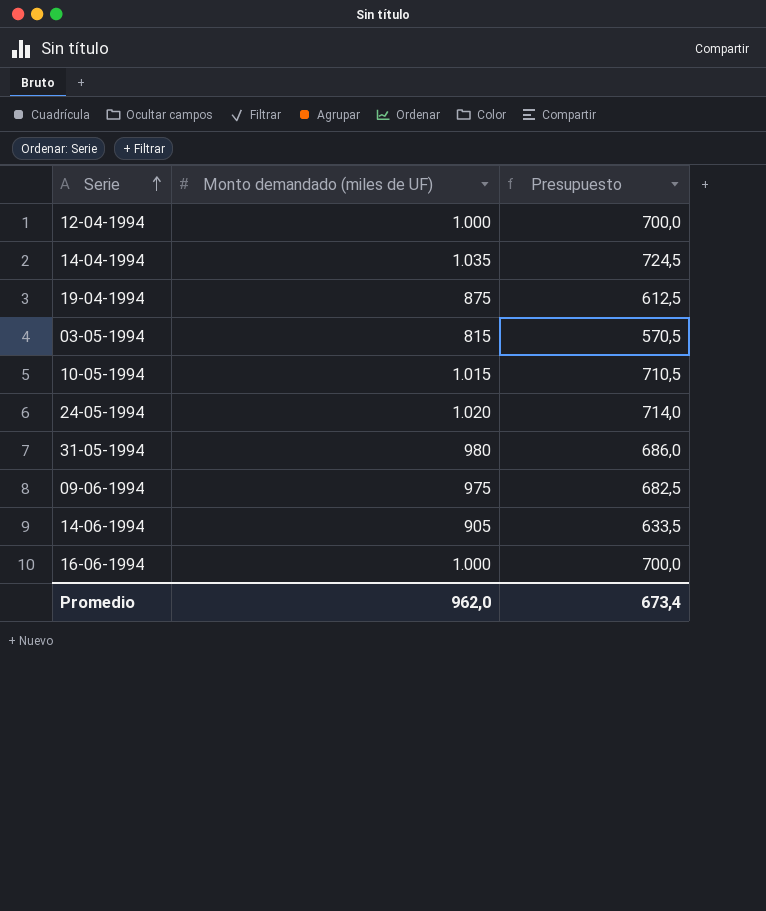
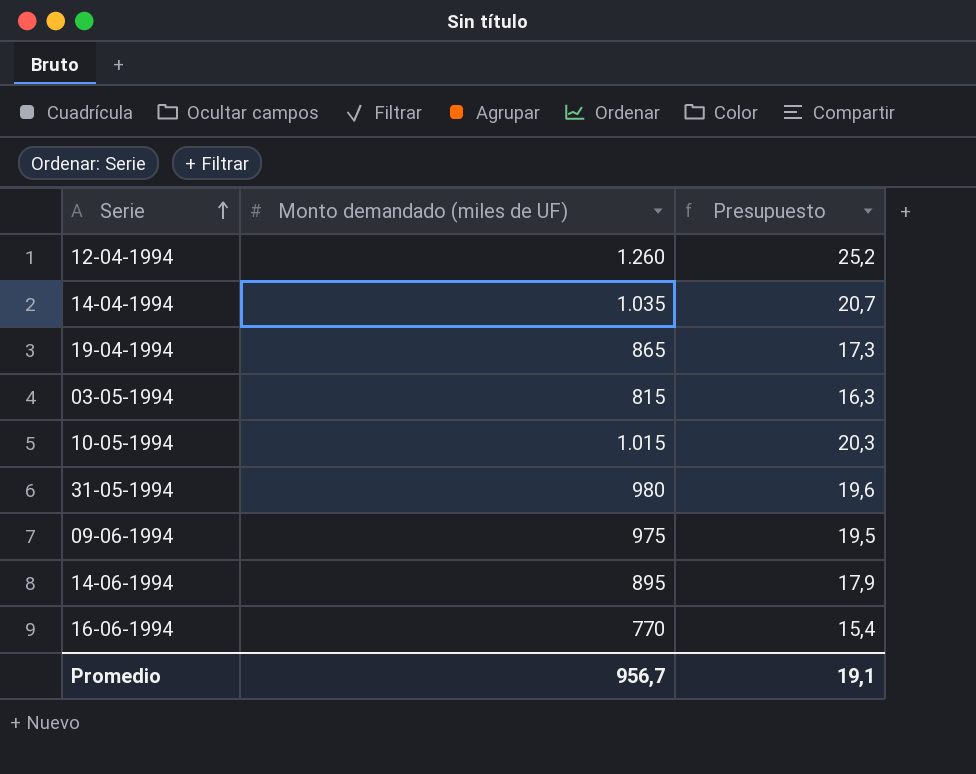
column Presupuesto | formula: [Monto demandado (miles de UF)] * 0,7 -> [Monto demandado (miles de UF)] * 0,02
row 24-05-1994: 1.020 | 714,0 -> none
12-04-1994 | Monto demandado (miles de UF): 1.000 -> 1.260
19-04-1994 | Monto demandado (miles de UF): 875 -> 865
14-06-1994 | Monto demandado (miles de UF): 905 -> 895
16-06-1994 | Monto demandado (miles de UF): 1.000 -> 770
Promedio | Monto demandado (miles de UF): 962,0 -> 956,7
Promedio | Presupuesto: 673,4 -> 19,1

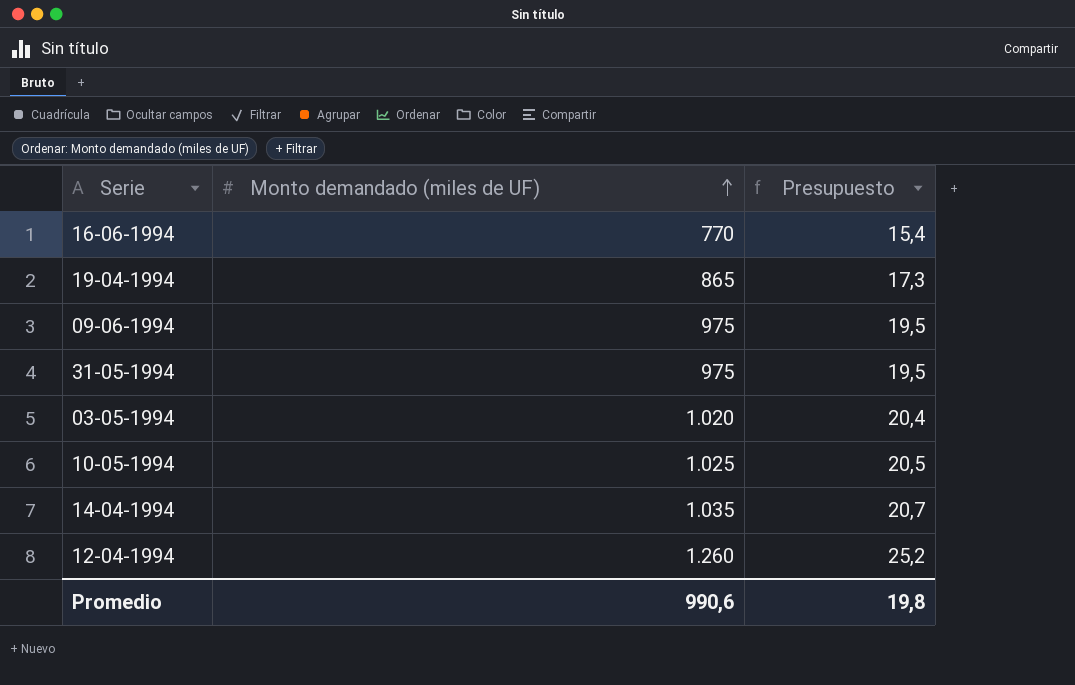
row order: Serie ascending -> Monto demandado (miles de UF) ascending
row 14-06-1994: 895 | 17,9 -> none
31-05-1994 | Monto demandado (miles de UF): 980 -> 975
31-05-1994 | Presupuesto: 19,6 -> 19,5
03-05-1994 | Monto demandado (miles de UF): 815 -> 1.020
03-05-1994 | Presupuesto: 16,3 -> 20,4
10-05-1994 | Monto demandado (miles de UF): 1.015 -> 1.025
10-05-1994 | Presupuesto: 20,3 -> 20,5
Promedio | Monto demandado (miles de UF): 956,7 -> 990,6
Promedio | Presupuesto: 19,1 -> 19,8

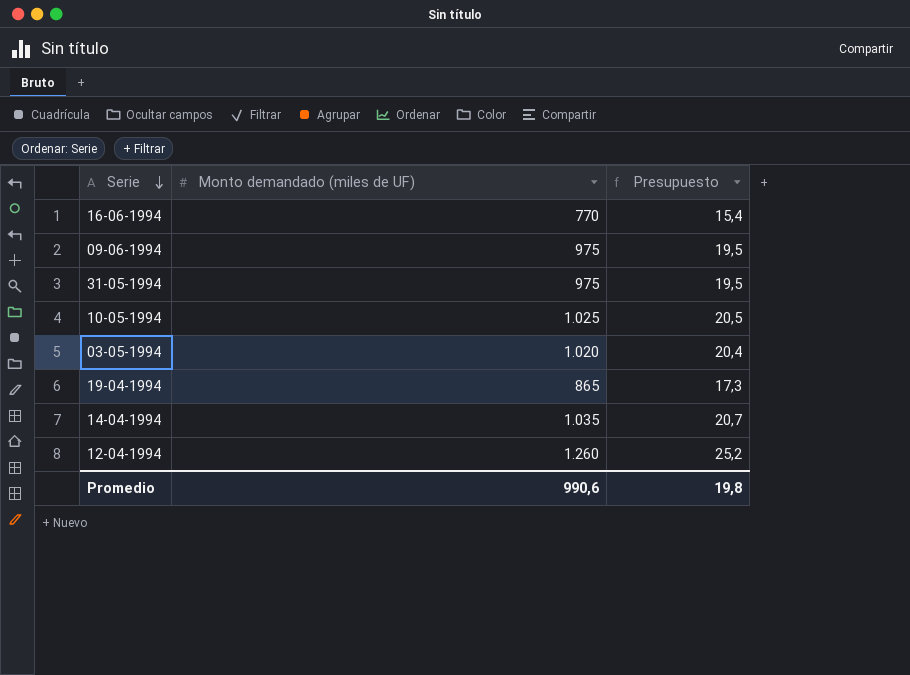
row order: Monto demandado (miles de UF) ascending -> Serie descending

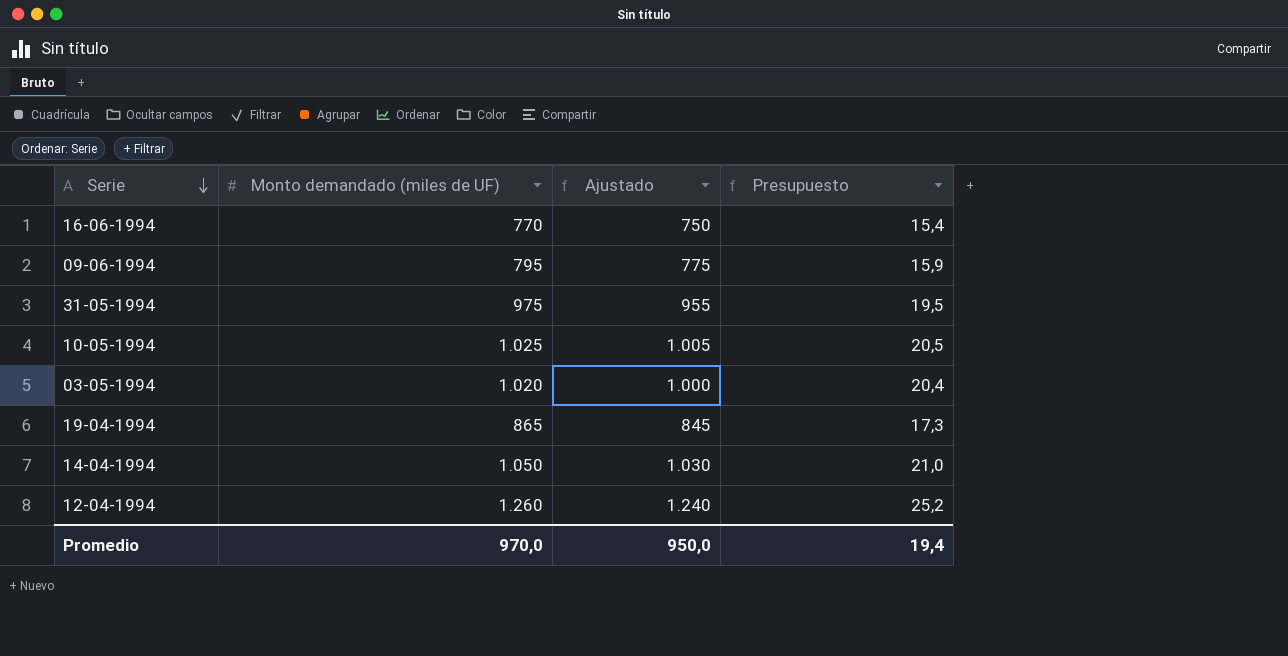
column Ajustado | formula: none -> [Monto demandado (miles de UF)] - 20
09-06-1994 | Monto demandado (miles de UF): 975 -> 795
09-06-1994 | Presupuesto: 19,5 -> 15,9
14-04-1994 | Monto demandado (miles de UF): 1.035 -> 1.050
14-04-1994 | Presupuesto: 20,7 -> 21,0
Promedio | Monto demandado (miles de UF): 990,6 -> 970,0
Promedio | Presupuesto: 19,8 -> 19,4

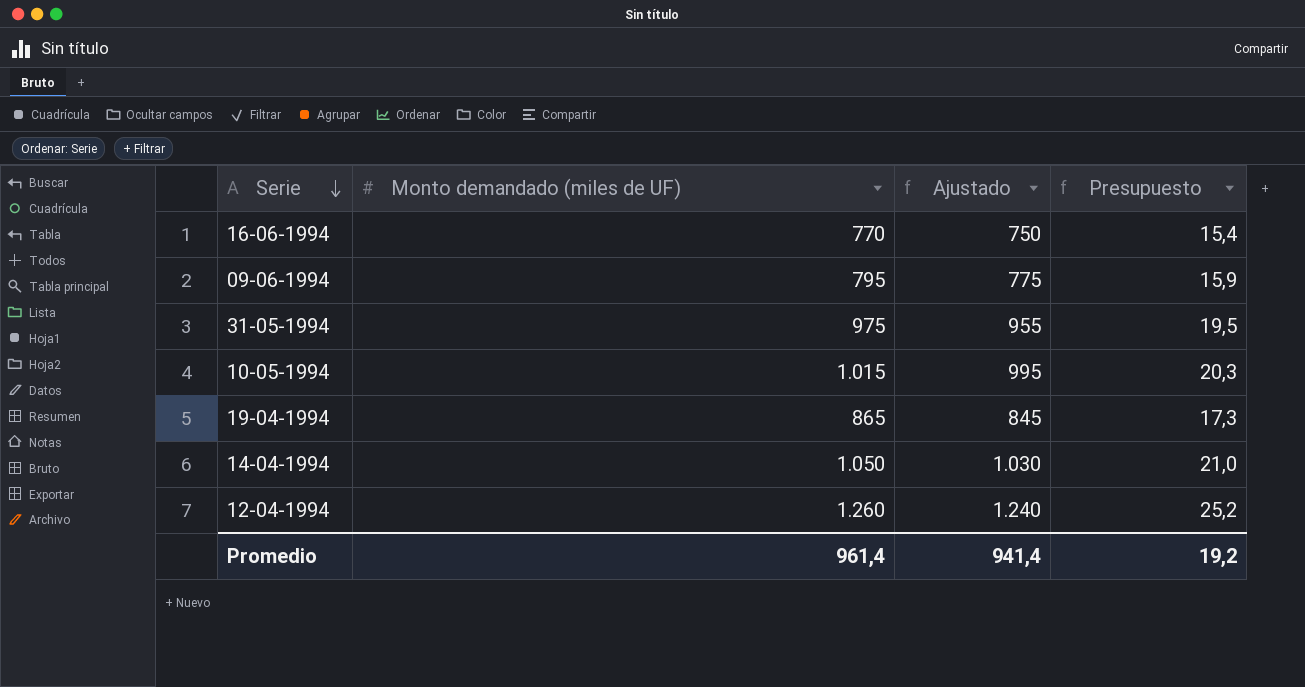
row 03-05-1994: 1.020 | 1.000 | 20,4 -> none
10-05-1994 | Monto demandado (miles de UF): 1.025 -> 1.015
10-05-1994 | Ajustado: 1.005 -> 995
10-05-1994 | Presupuesto: 20,5 -> 20,3
Promedio | Monto demandado (miles de UF): 970,0 -> 961,4
Promedio | Ajustado: 950,0 -> 941,4
Promedio | Presupuesto: 19,4 -> 19,2

